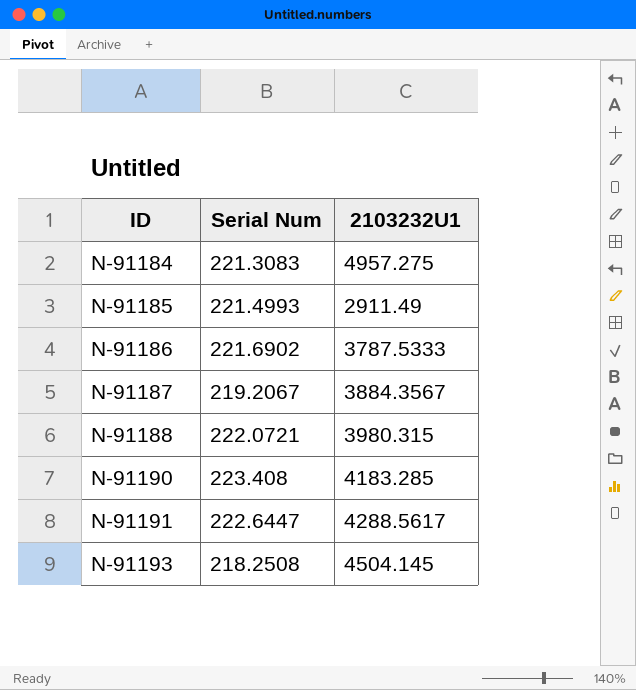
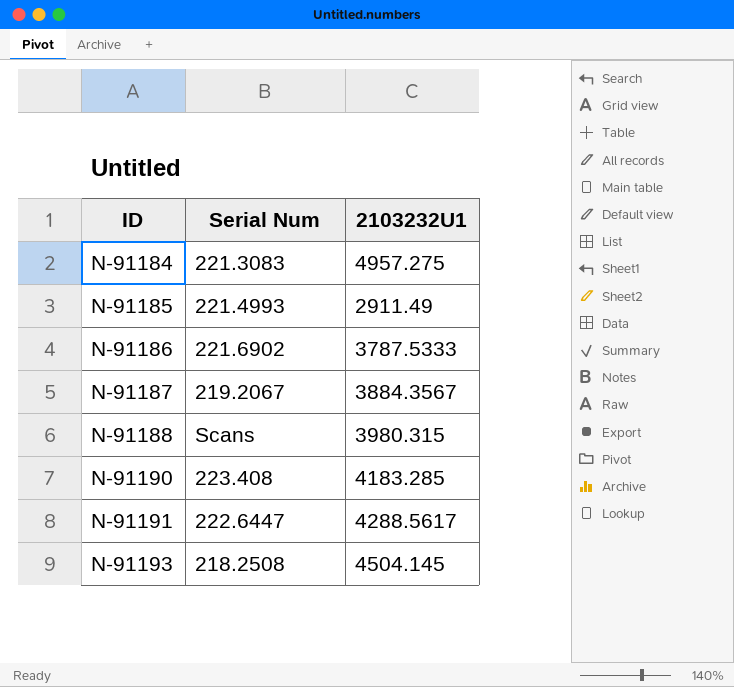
N-91188 | Serial Num: 222.0721 -> Scans

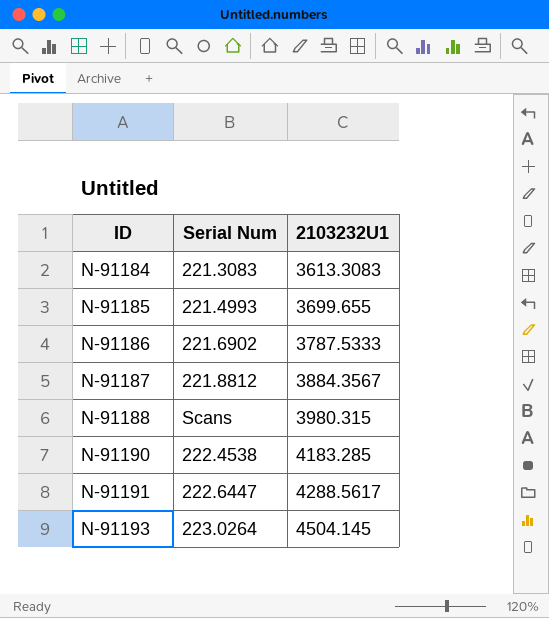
N-91184 | 2103232U1: 4957.275 -> 3613.3083
N-91185 | 2103232U1: 2911.49 -> 3699.655
N-91187 | Serial Num: 219.2067 -> 221.8812
N-91190 | Serial Num: 223.408 -> 222.4538
N-91193 | Serial Num: 218.2508 -> 223.0264

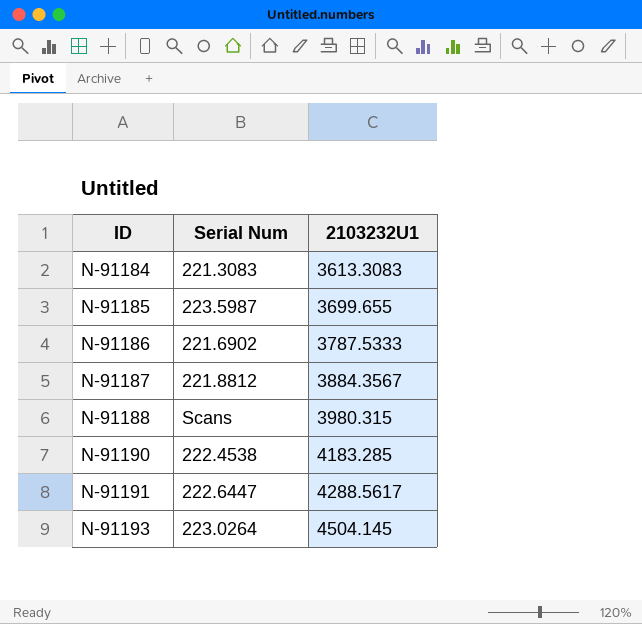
N-91185 | Serial Num: 221.4993 -> 223.5987

